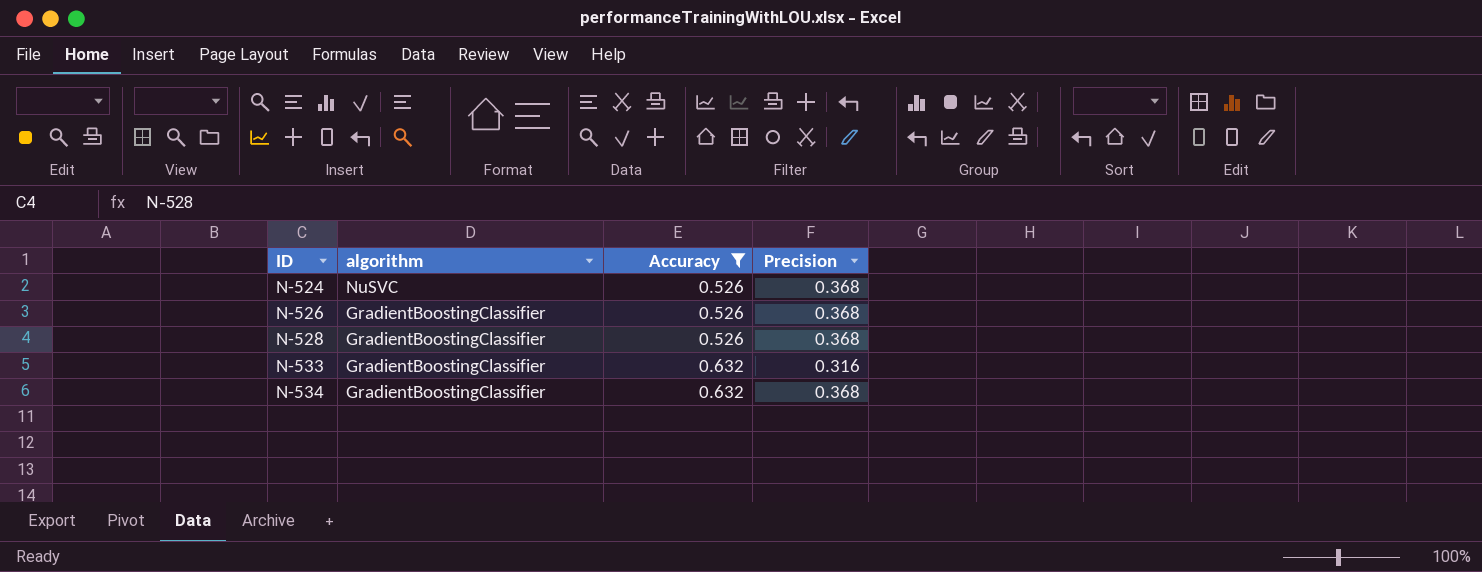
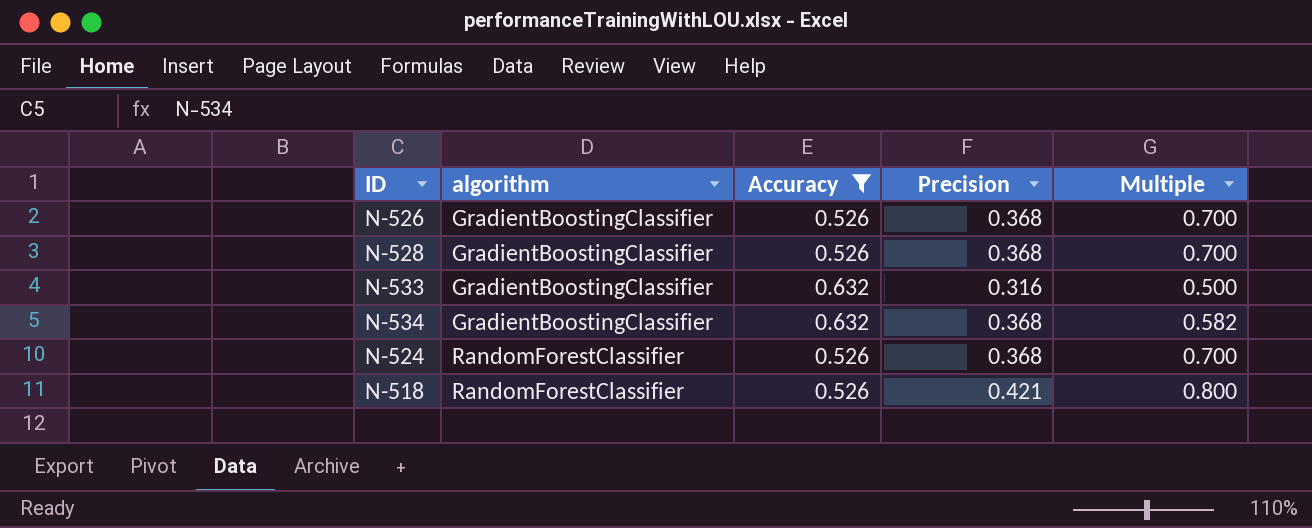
row order: ID ascending -> algorithm ascending
column Multiple | formula: none -> [Precision] / [Accuracy]
N-524 | algorithm: NuSVC -> RandomForestClassifier
row N-518: none -> RandomForestClassifier | 0.526 | 0.421 | 0.800

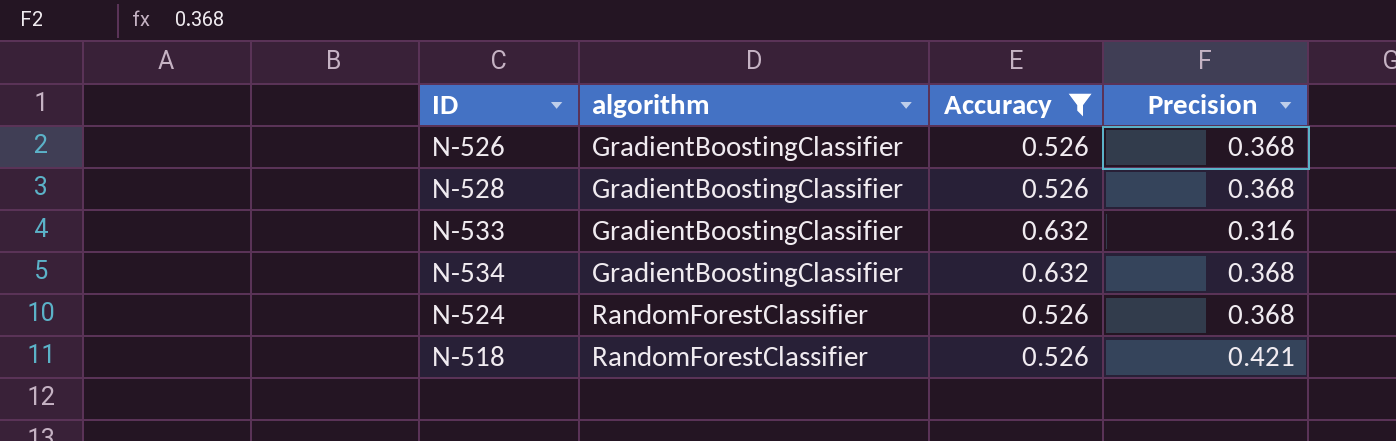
column Multiple | formula: [Precision] / [Accuracy] -> none

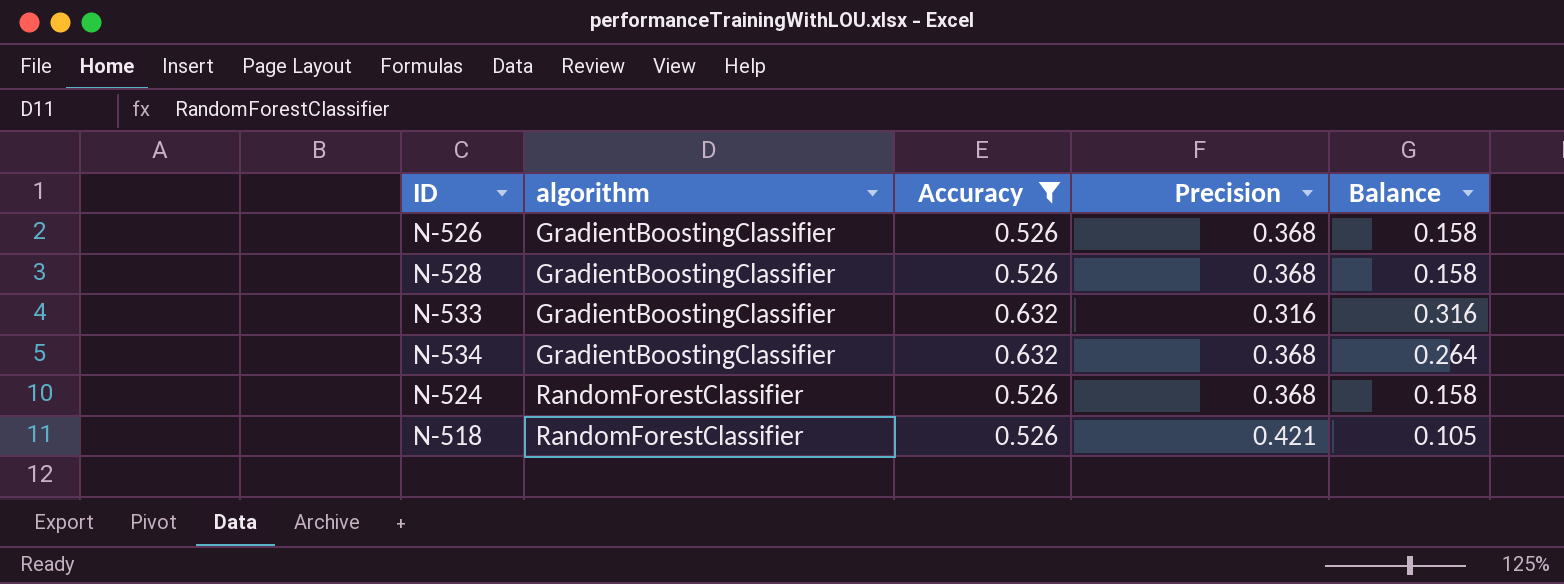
column Balance | formula: none -> [Accuracy] - [Precision]

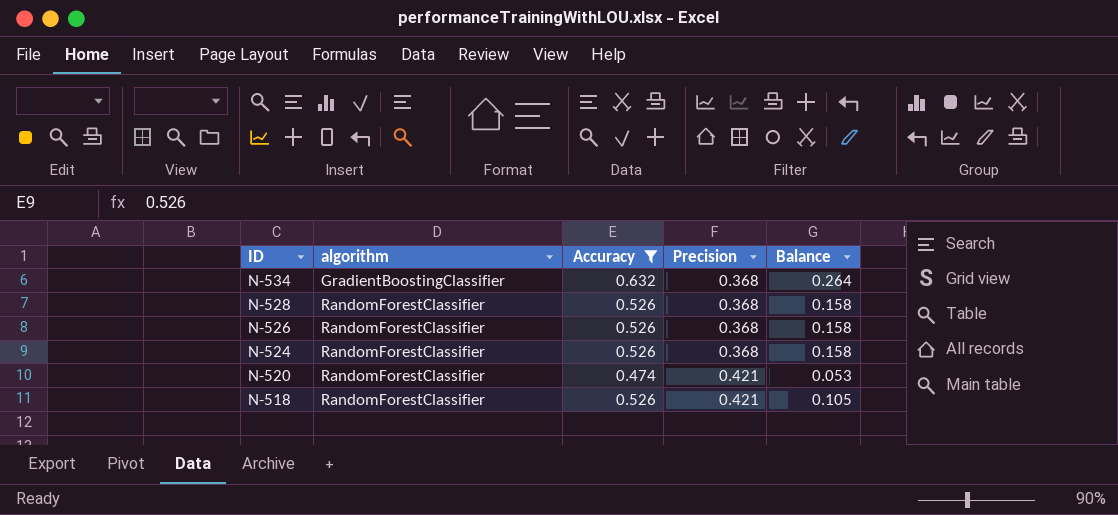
row order: algorithm ascending -> ID descending
row N-533: GradientBoostingClassifier | 0.632 | 0.316 | 0.316 -> none
N-528 | algorithm: GradientBoostingClassifier -> RandomForestClassifier
N-526 | algorithm: GradientBoostingClassifier -> RandomForestClassifier
row N-520: none -> RandomForestClassifier | 0.474 | 0.421 | 0.053

